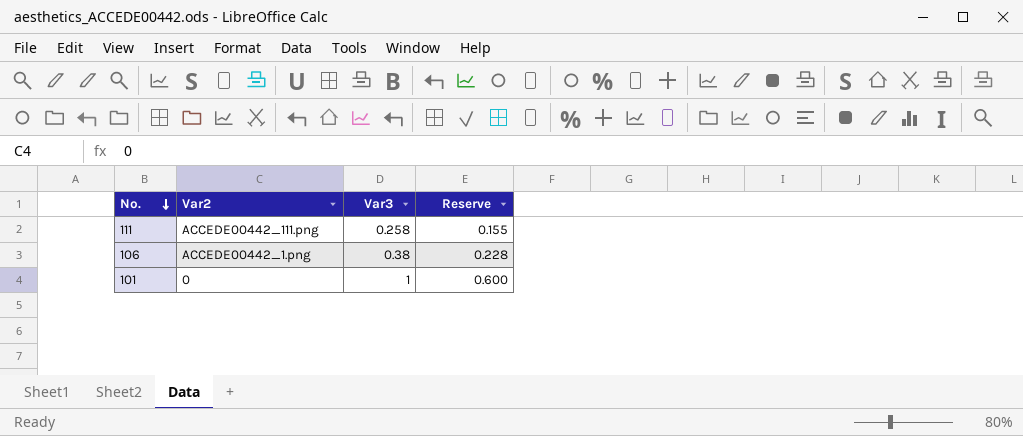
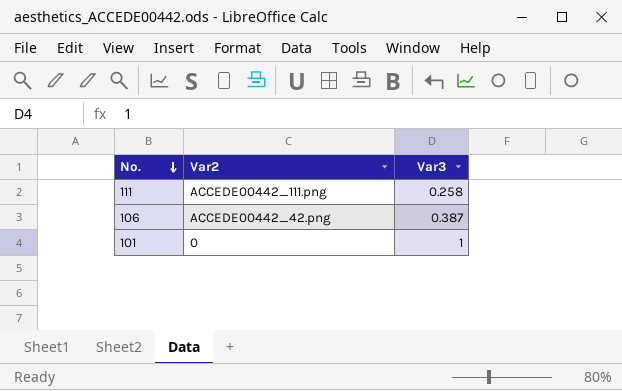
column Reserve | formula: [Var3] * 0.6 -> none
106 | Var2: ACCEDE00442_1.png -> ACCEDE00442_42.png
106 | Var3: 0.38 -> 0.387

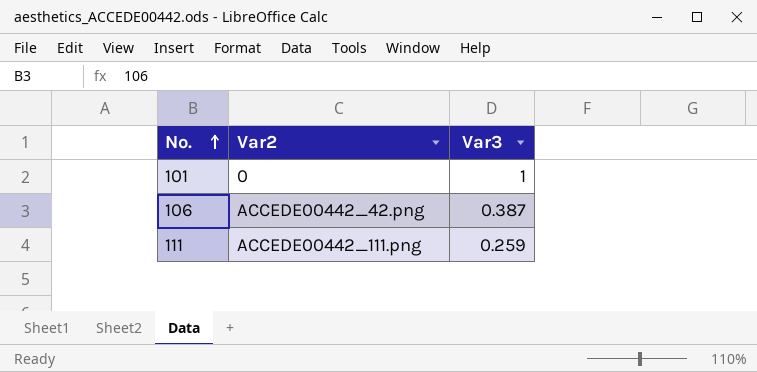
row order: No. descending -> No. ascending
111 | Var3: 0.258 -> 0.259

